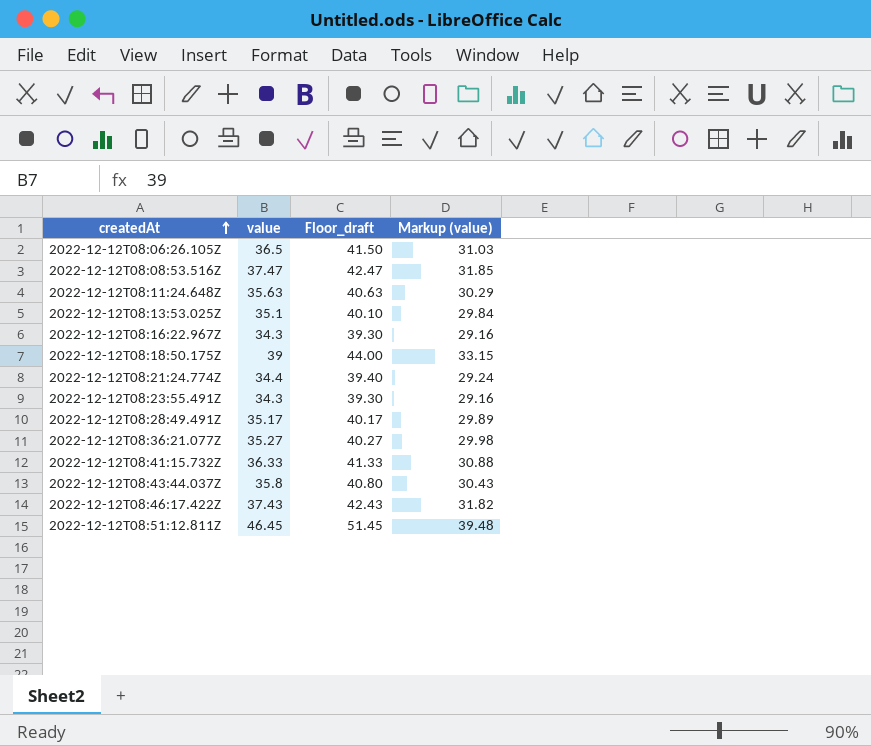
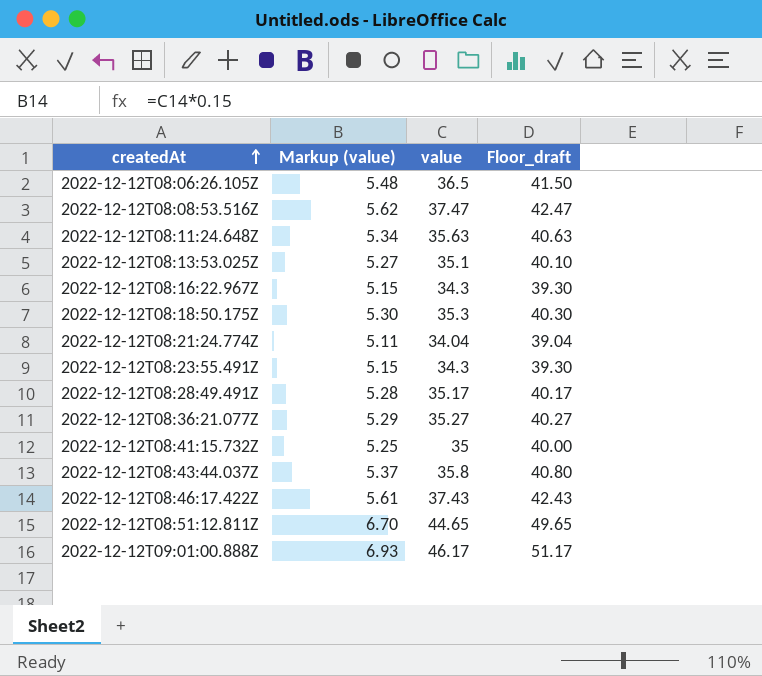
column Markup (value) | formula: [value] * 0.85 -> [value] * 0.15
column Markup (value) | position: 4 -> 2
2022-12-12T08:18:50.175Z | value: 39 -> 35.3
2022-12-12T08:18:50.175Z | Floor_draft: 44.00 -> 40.30
2022-12-12T08:21:24.774Z | value: 34.4 -> 34.04
2022-12-12T08:21:24.774Z | Floor_draft: 39.40 -> 39.04
2022-12-12T08:41:15.732Z | value: 36.33 -> 35
2022-12-12T08:41:15.732Z | Floor_draft: 41.33 -> 40.00
2022-12-12T08:51:12.811Z | value: 46.45 -> 44.65
2022-12-12T08:51:12.811Z | Floor_draft: 51.45 -> 49.65
row 2022-12-12T09:01:00.888Z: none -> 6.93 | 46.17 | 51.17

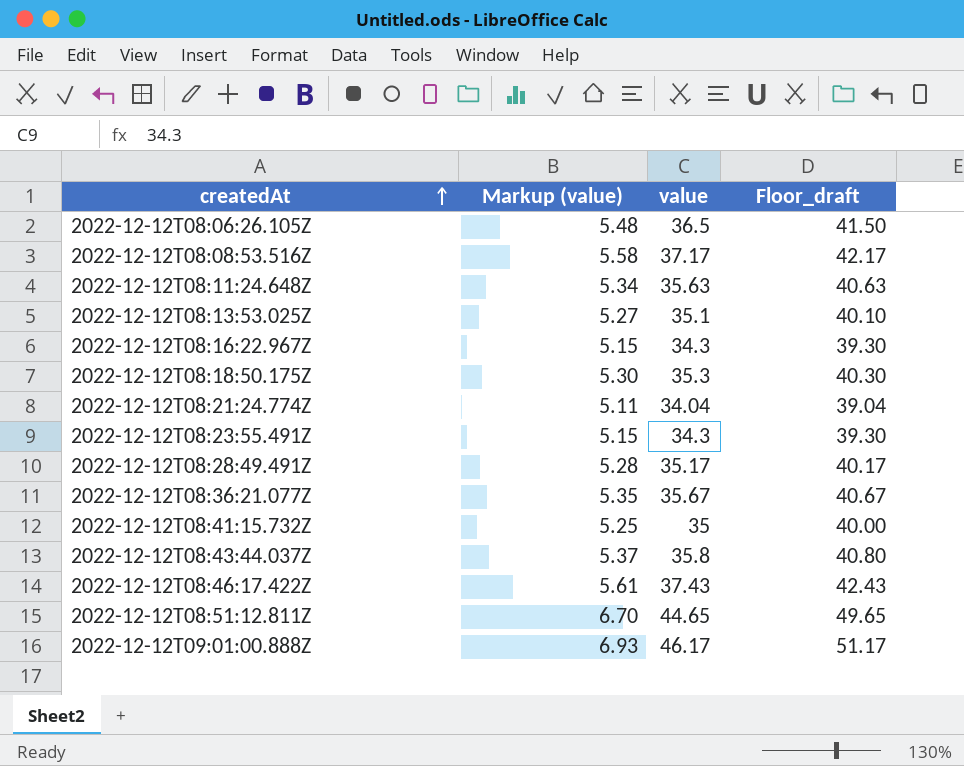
2022-12-12T08:08:53.516Z | Markup (value): 5.62 -> 5.58
2022-12-12T08:08:53.516Z | value: 37.47 -> 37.17
2022-12-12T08:08:53.516Z | Floor_draft: 42.47 -> 42.17
2022-12-12T08:36:21.077Z | Markup (value): 5.29 -> 5.35
2022-12-12T08:36:21.077Z | value: 35.27 -> 35.67
2022-12-12T08:36:21.077Z | Floor_draft: 40.27 -> 40.67

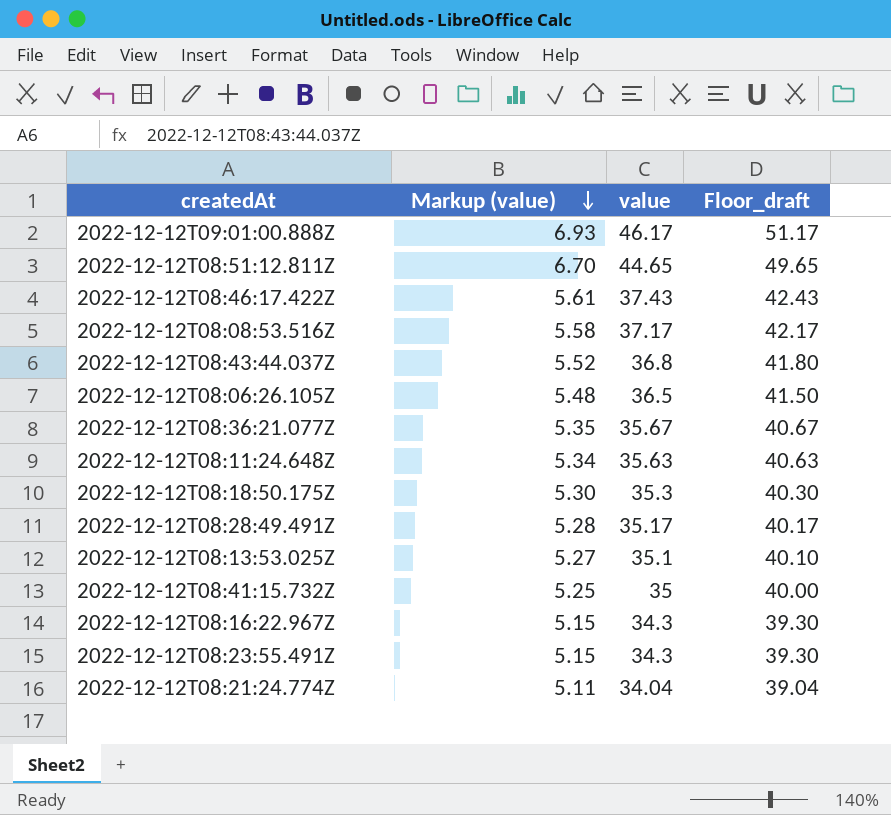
row order: createdAt ascending -> Markup (value) descending
2022-12-12T08:43:44.037Z | Markup (value): 5.37 -> 5.52
2022-12-12T08:43:44.037Z | value: 35.8 -> 36.8
2022-12-12T08:43:44.037Z | Floor_draft: 40.80 -> 41.80

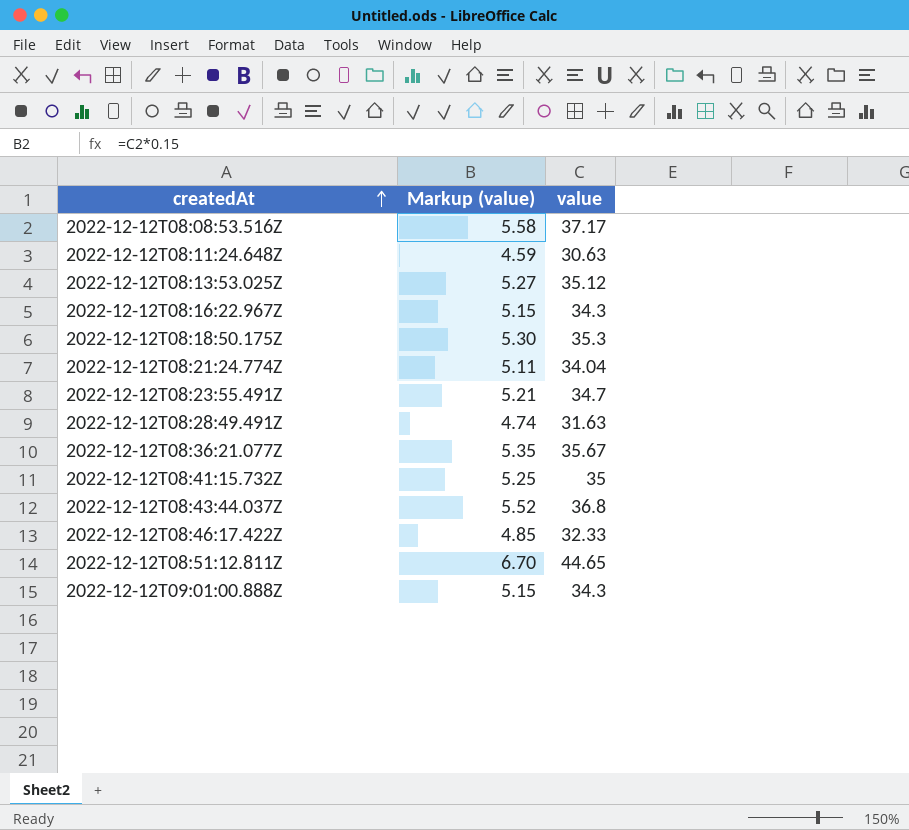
row order: Markup (value) descending -> createdAt ascending
column Floor_draft | formula: [value] + 5 -> none
row 2022-12-12T08:06:26.105Z: 5.48 | 36.5 | 41.50 -> none
2022-12-12T08:11:24.648Z | Markup (value): 5.34 -> 4.59
2022-12-12T08:11:24.648Z | value: 35.63 -> 30.63
2022-12-12T08:13:53.025Z | value: 35.1 -> 35.12
2022-12-12T08:23:55.491Z | Markup (value): 5.15 -> 5.21
2022-12-12T08:23:55.491Z | value: 34.3 -> 34.7
2022-12-12T08:28:49.491Z | Markup (value): 5.28 -> 4.74
2022-12-12T08:28:49.491Z | value: 35.17 -> 31.63
2022-12-12T08:46:17.422Z | Markup (value): 5.61 -> 4.85
2022-12-12T08:46:17.422Z | value: 37.43 -> 32.33
2022-12-12T09:01:00.888Z | Markup (value): 6.93 -> 5.15
2022-12-12T09:01:00.888Z | value: 46.17 -> 34.3

